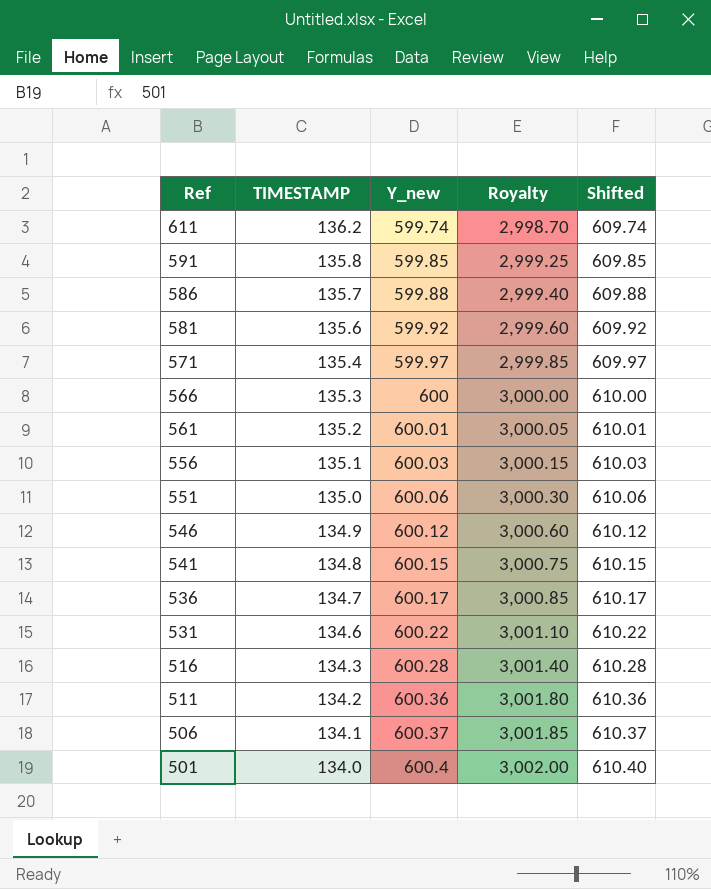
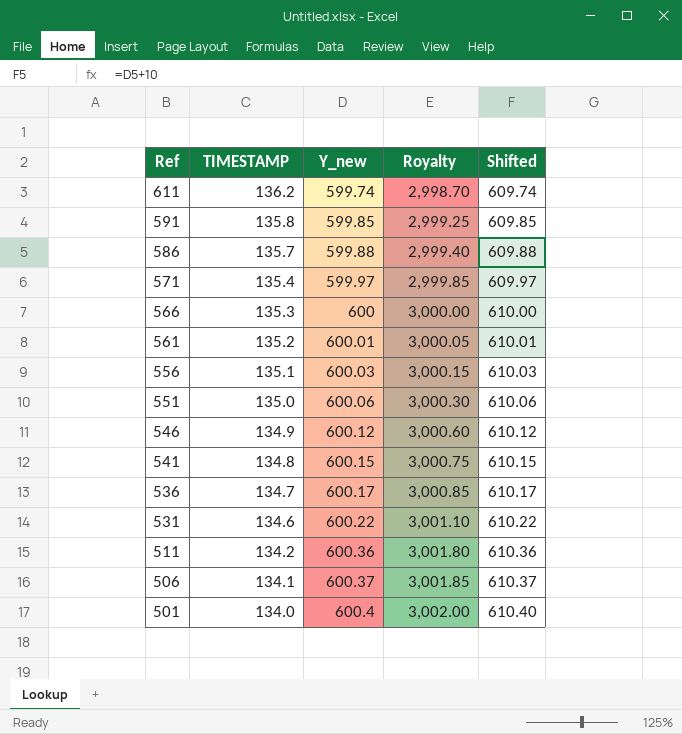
row 581: 135.6 | 599.92 | 2,999.60 | 609.92 -> none
row 516: 134.3 | 600.28 | 3,001.40 | 610.28 -> none

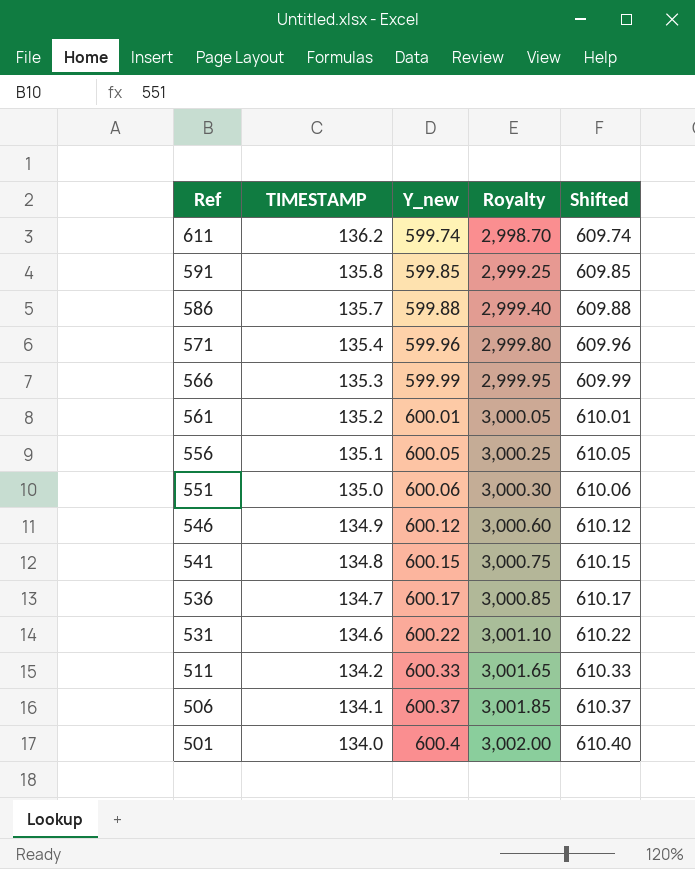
571 | Y_new: 599.97 -> 599.96
571 | Royalty: 2,999.85 -> 2,999.80
571 | Shifted: 609.97 -> 609.96
566 | Y_new: 600 -> 599.99
566 | Royalty: 3,000.00 -> 2,999.95
566 | Shifted: 610.00 -> 609.99
556 | Y_new: 600.03 -> 600.05
556 | Royalty: 3,000.15 -> 3,000.25
556 | Shifted: 610.03 -> 610.05
511 | Y_new: 600.36 -> 600.33
511 | Royalty: 3,001.80 -> 3,001.65
511 | Shifted: 610.36 -> 610.33

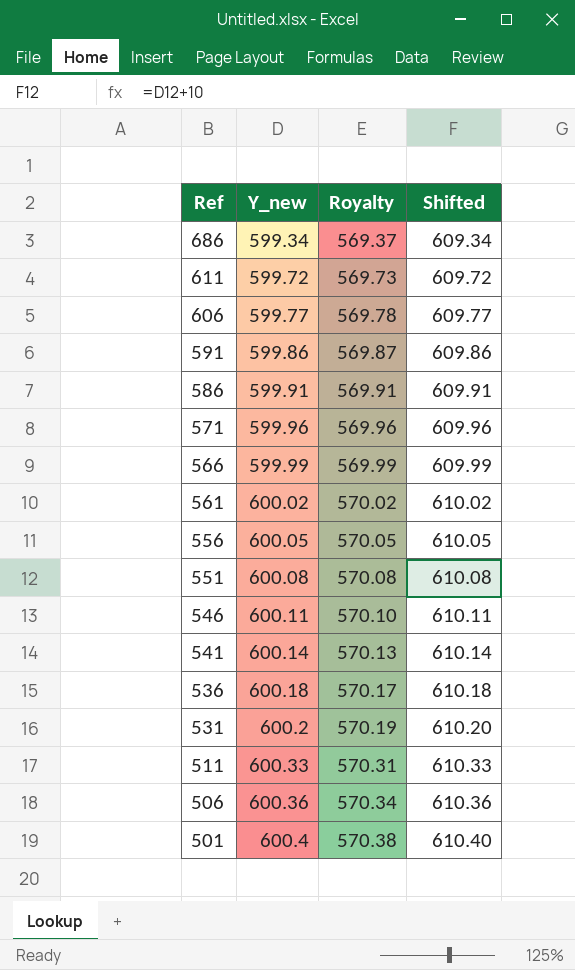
column TIMESTAMP | position: 2 -> none
column Royalty | formula: [Y_new] * 5 -> [Y_new] * 0.95
row 686: none -> 599.34 | 569.37 | 609.34
611 | Y_new: 599.74 -> 599.72
611 | Shifted: 609.74 -> 609.72
row 606: none -> 599.77 | 569.78 | 609.77
591 | Y_new: 599.85 -> 599.86
591 | Shifted: 609.85 -> 609.86
586 | Y_new: 599.88 -> 599.91
586 | Shifted: 609.88 -> 609.91
561 | Y_new: 600.01 -> 600.02
561 | Shifted: 610.01 -> 610.02
551 | Y_new: 600.06 -> 600.08
551 | Shifted: 610.06 -> 610.08
546 | Y_new: 600.12 -> 600.11
546 | Shifted: 610.12 -> 610.11
541 | Y_new: 600.15 -> 600.14
541 | Shifted: 610.15 -> 610.14
536 | Y_new: 600.17 -> 600.18
536 | Shifted: 610.17 -> 610.18
531 | Y_new: 600.22 -> 600.2
531 | Shifted: 610.22 -> 610.20
506 | Y_new: 600.37 -> 600.36
506 | Shifted: 610.37 -> 610.36

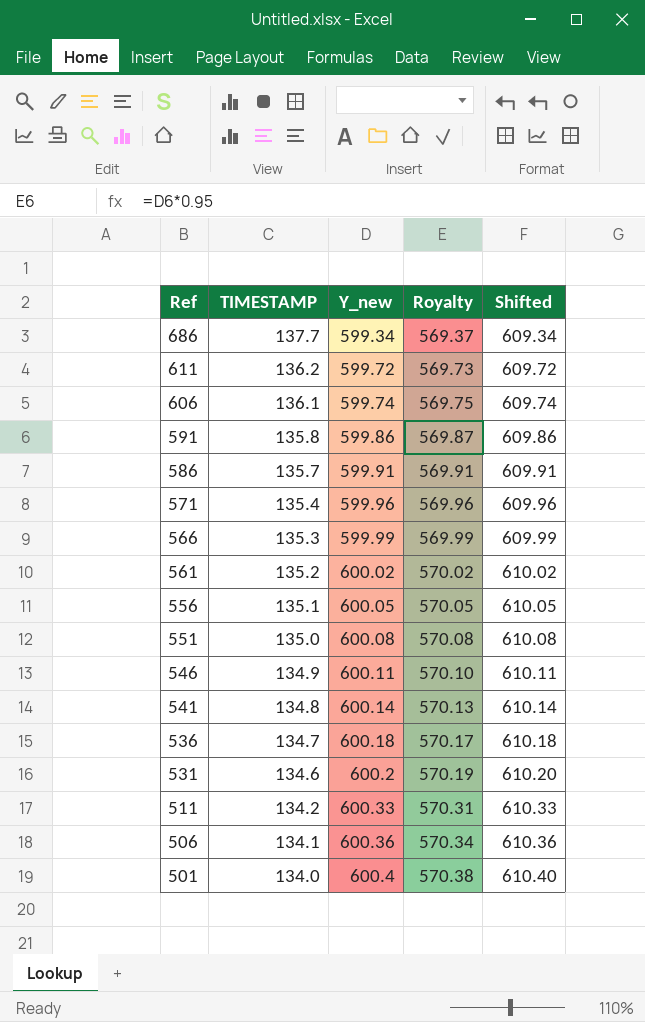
column TIMESTAMP | position: none -> 2
606 | Y_new: 599.77 -> 599.74
606 | Royalty: 569.78 -> 569.75
606 | Shifted: 609.77 -> 609.74

